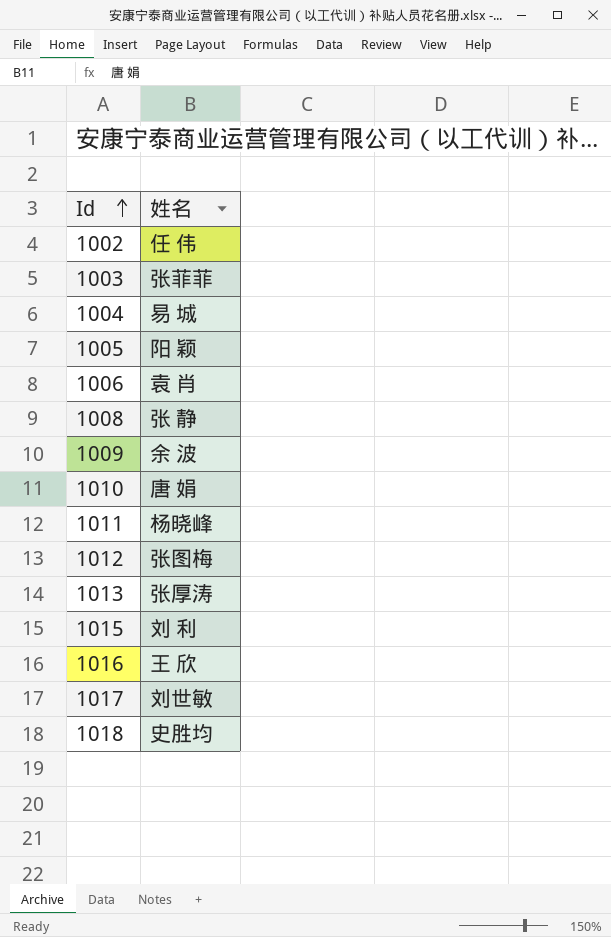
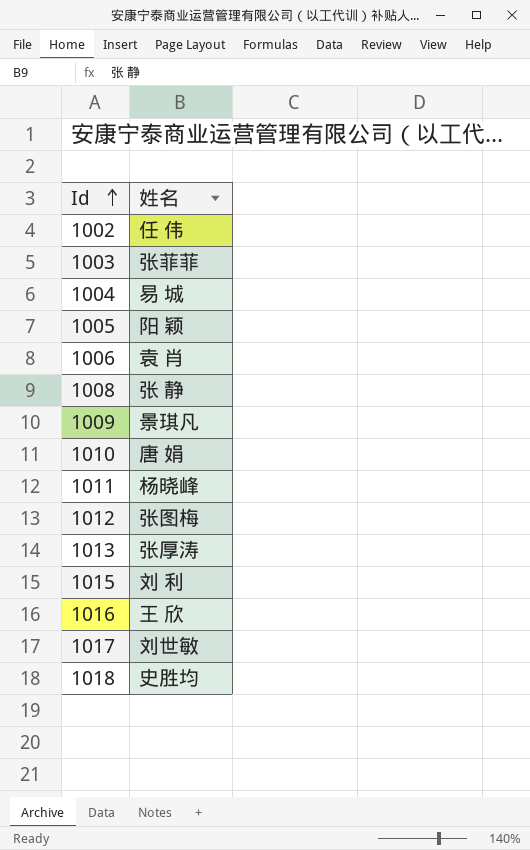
1009 | 姓名: 余 波 -> 景琪凡

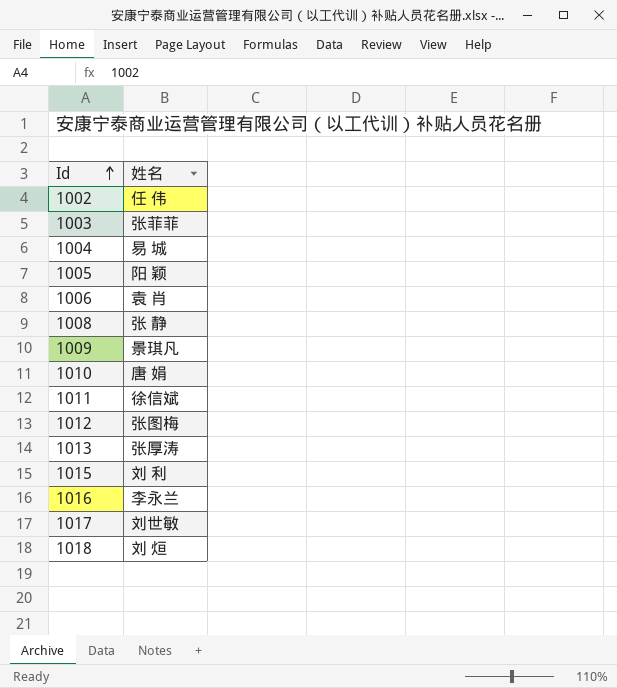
1011 | 姓名: 杨晓峰 -> 徐信斌
1016 | 姓名: 王 欣 -> 李永兰
1018 | 姓名: 史胜均 -> 刘 烜

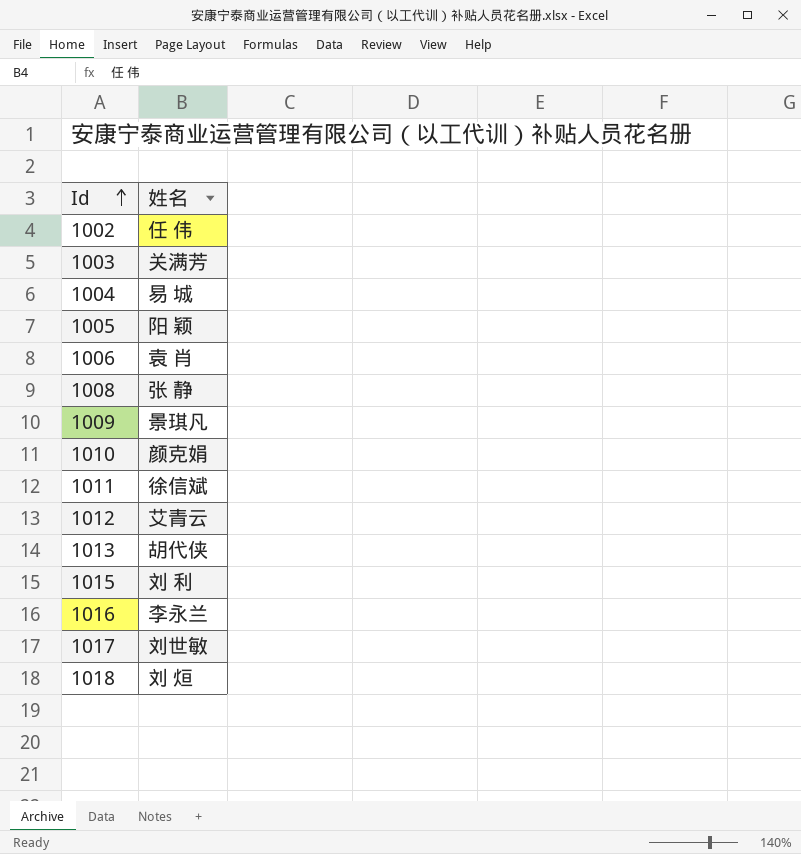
1003 | 姓名: 张菲菲 -> 关满芳
1010 | 姓名: 唐 娟 -> 颜克娟
1012 | 姓名: 张图梅 -> 艾青云
1013 | 姓名: 张厚涛 -> 胡代侠

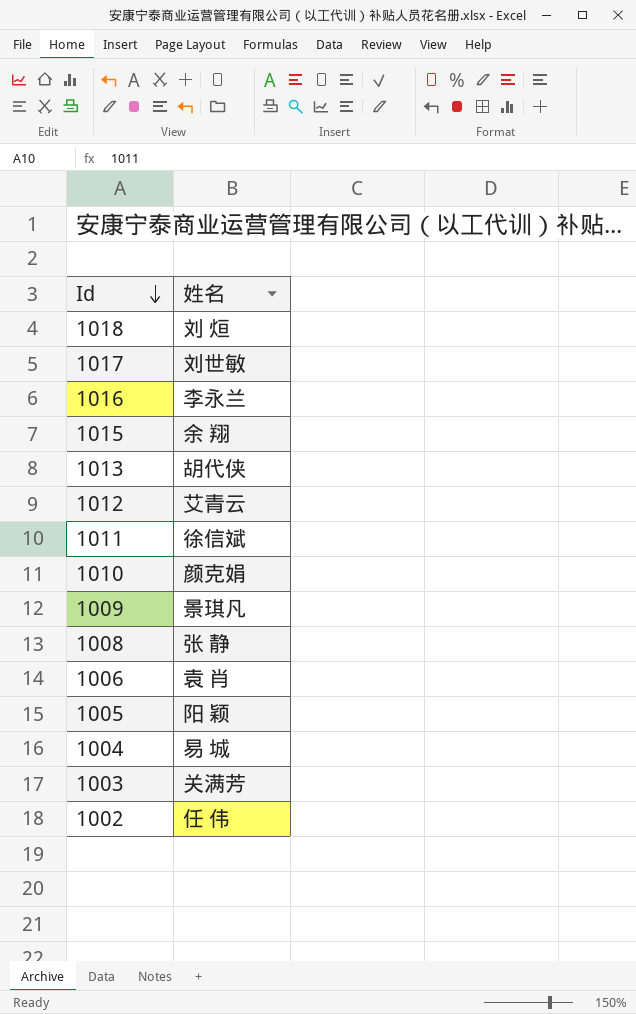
row order: Id ascending -> Id descending
1015 | 姓名: 刘 利 -> 余 翔

